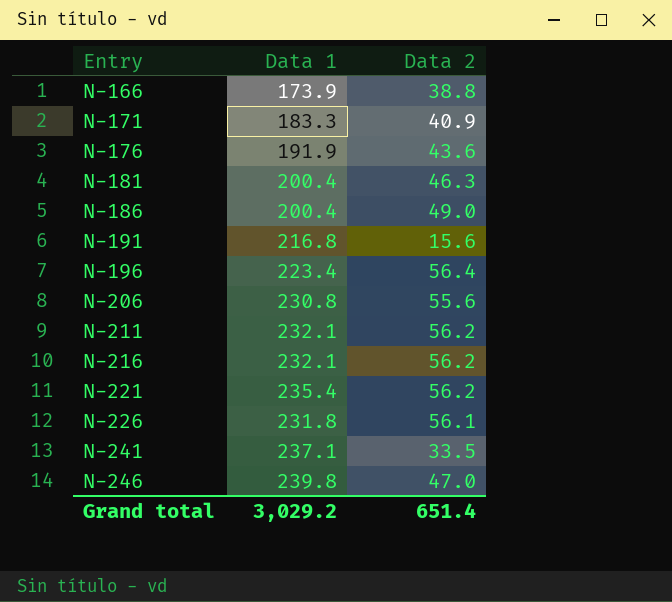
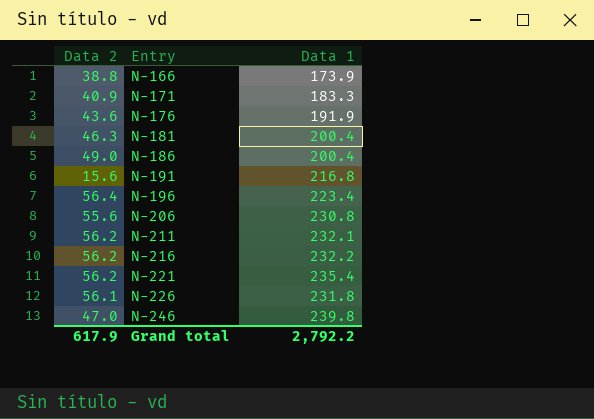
column Data 2 | position: 3 -> 1
row N-241: 237.1 | 33.5 -> none
N-216 | Data 1: 232.1 -> 232.2
Grand total | Data 2: 651.4 -> 617.9
Grand total | Data 1: 3,029.2 -> 2,792.2

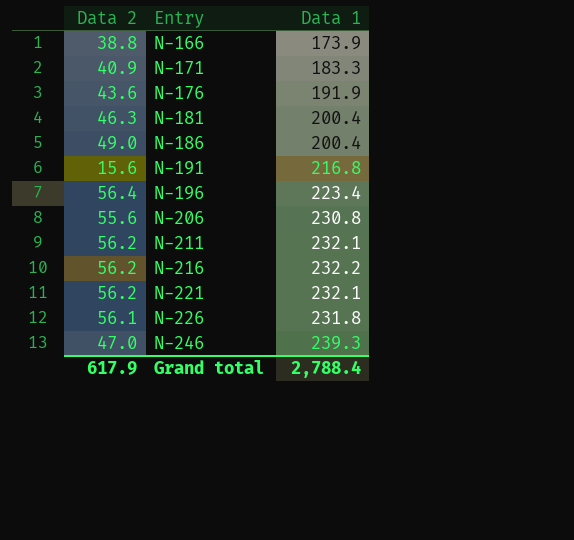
N-221 | Data 1: 235.4 -> 232.1
N-246 | Data 1: 239.8 -> 239.3
Grand total | Data 1: 2,792.2 -> 2,788.4

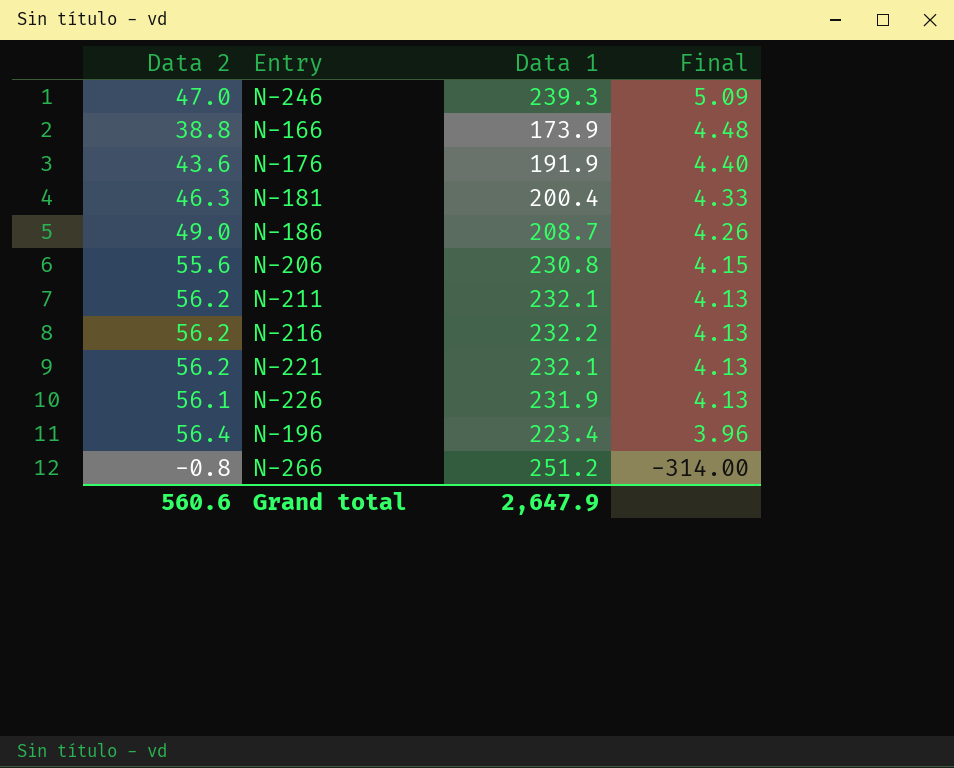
row order: Entry ascending -> Final descending
column Final | formula: none -> [Data 1] / [Data 2]
row N-171: 40.9 | 183.3 -> none
row N-191: 15.6 | 216.8 -> none
N-186 | Data 1: 200.4 -> 208.7
N-226 | Data 1: 231.8 -> 231.9
row N-266: none -> -0.8 | 251.2 | -314.00
Grand total | Data 2: 617.9 -> 560.6
Grand total | Data 1: 2,788.4 -> 2,647.9

